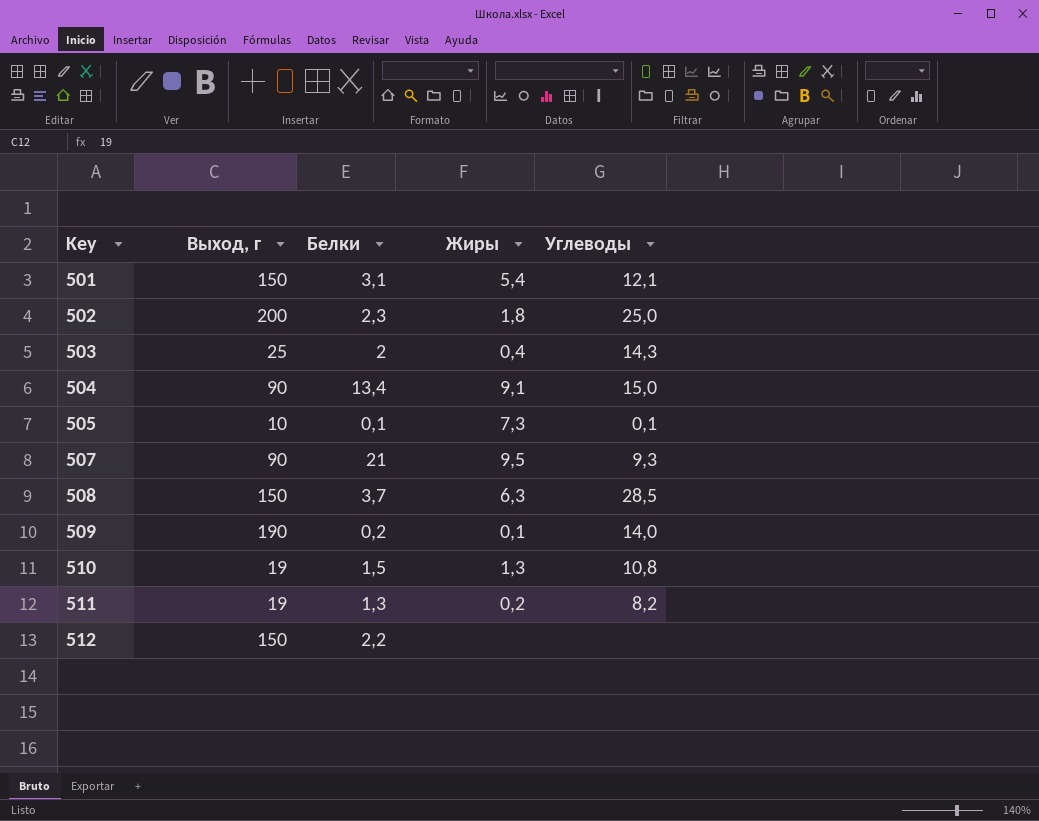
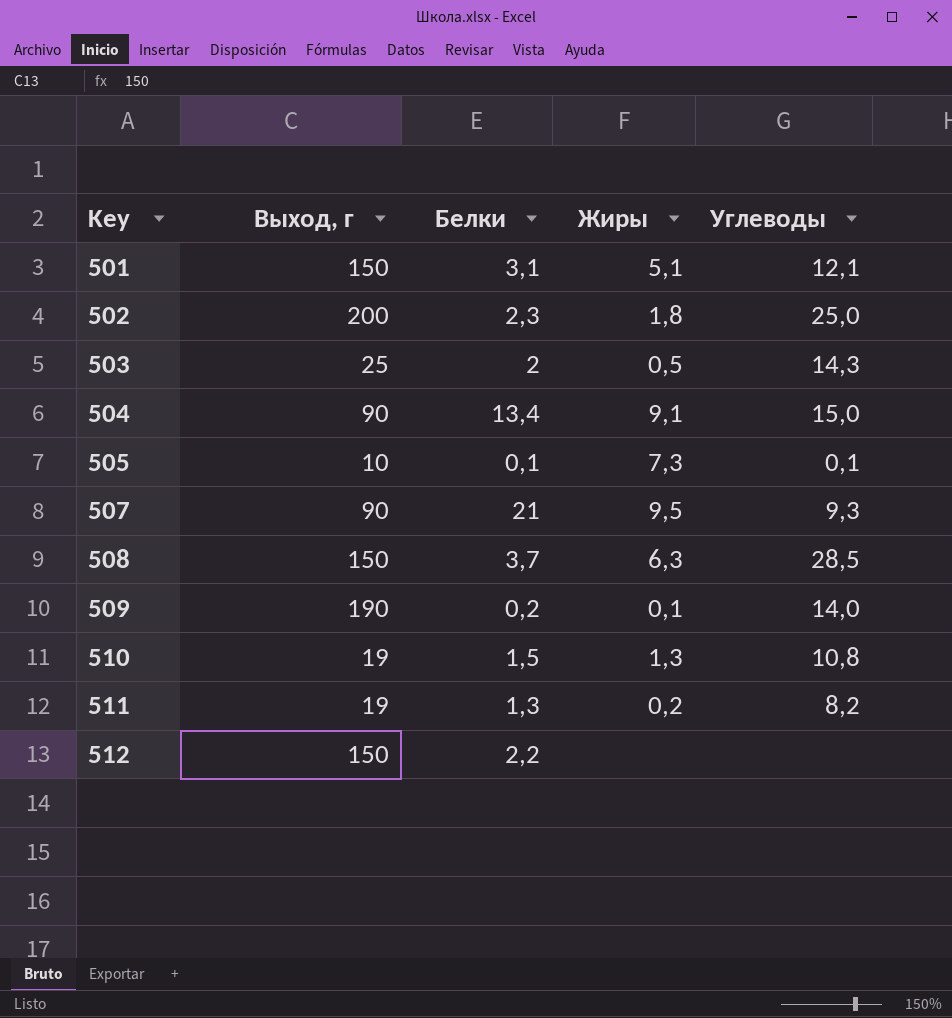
501 | Жиры: 5,4 -> 5,1
503 | Жиры: 0,4 -> 0,5

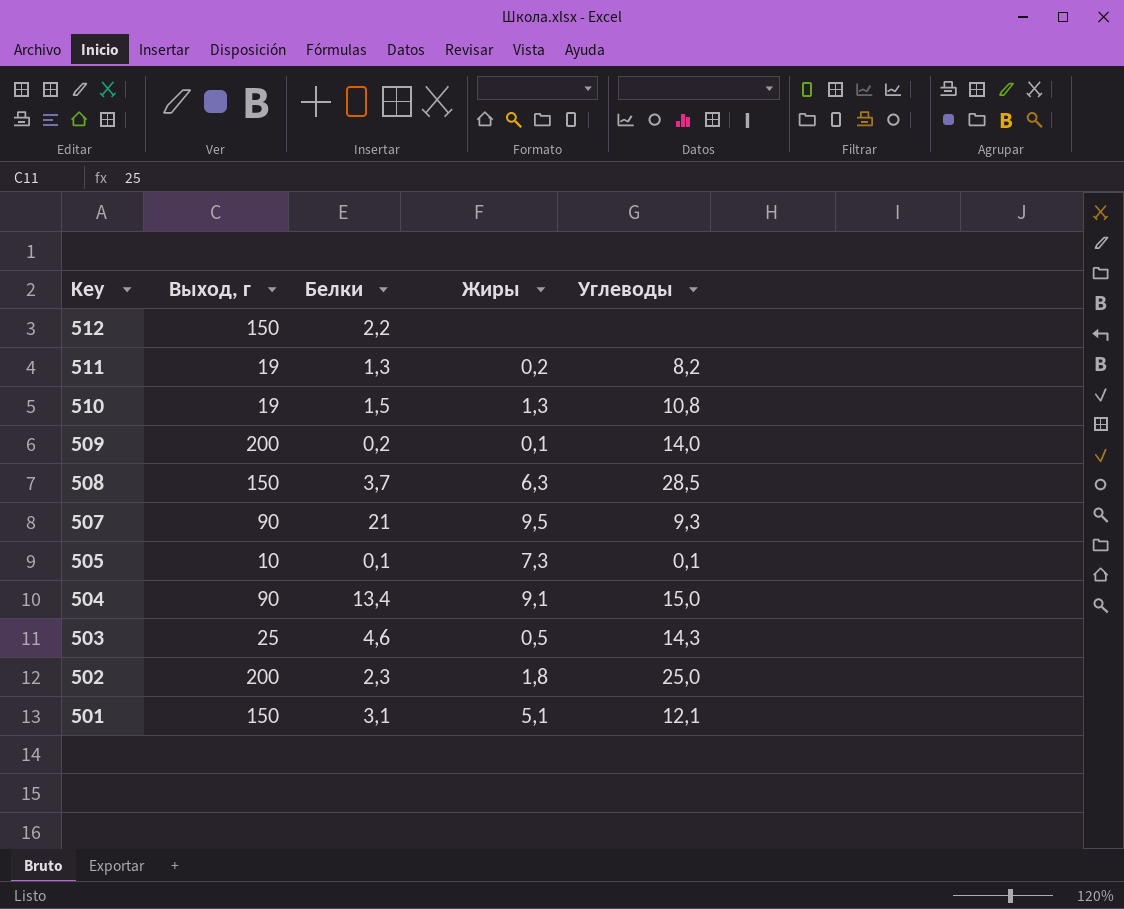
row order: Key ascending -> Key descending
509 | Выход, г: 190 -> 200
503 | Белки: 2 -> 4,6

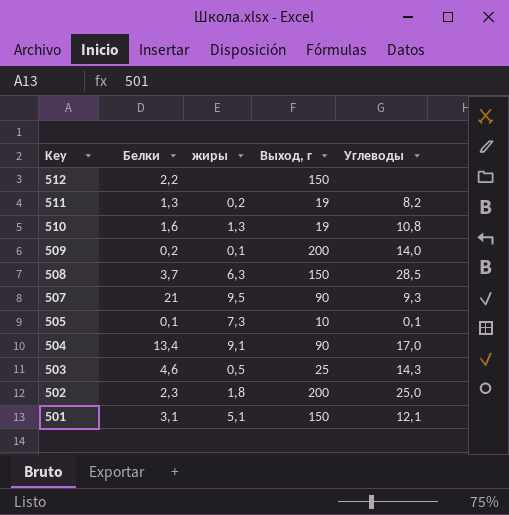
column name: Жиры -> жиры
column Выход, г | position: 2 -> 4
510 | Белки: 1,5 -> 1,6
504 | Углеводы: 15,0 -> 17,0

